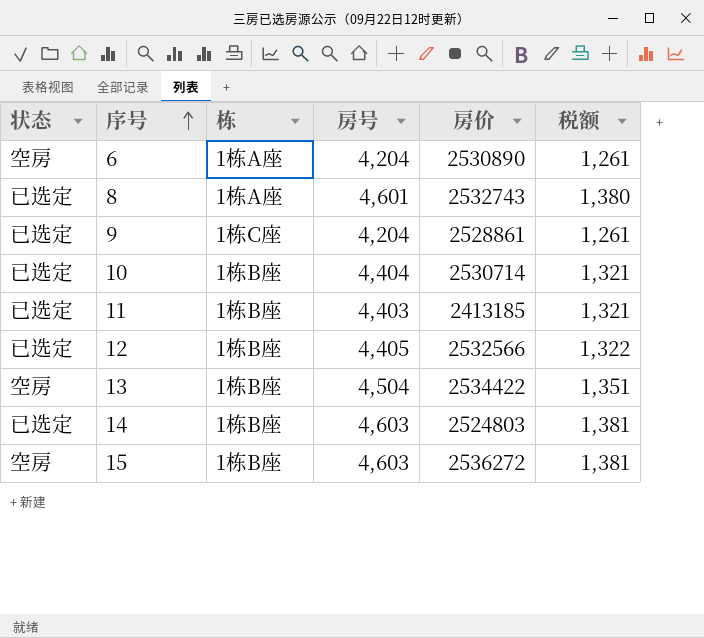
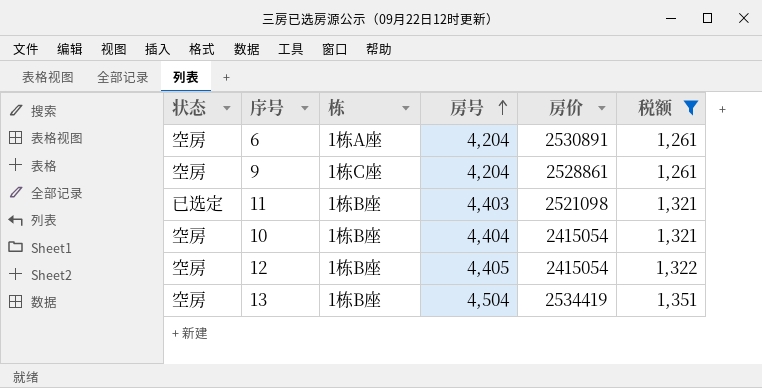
filter: none -> 税额 <= 1,351
row order: 序号 ascending -> 房号 ascending
6 | 房价: 2530890 -> 2530891
9 | 状态: 已选定 -> 空房
11 | 房价: 2413185 -> 2521098
10 | 状态: 已选定 -> 空房
10 | 房价: 2530714 -> 2415054
12 | 状态: 已选定 -> 空房
12 | 房价: 2532566 -> 2415054
13 | 房价: 2534422 -> 2534419

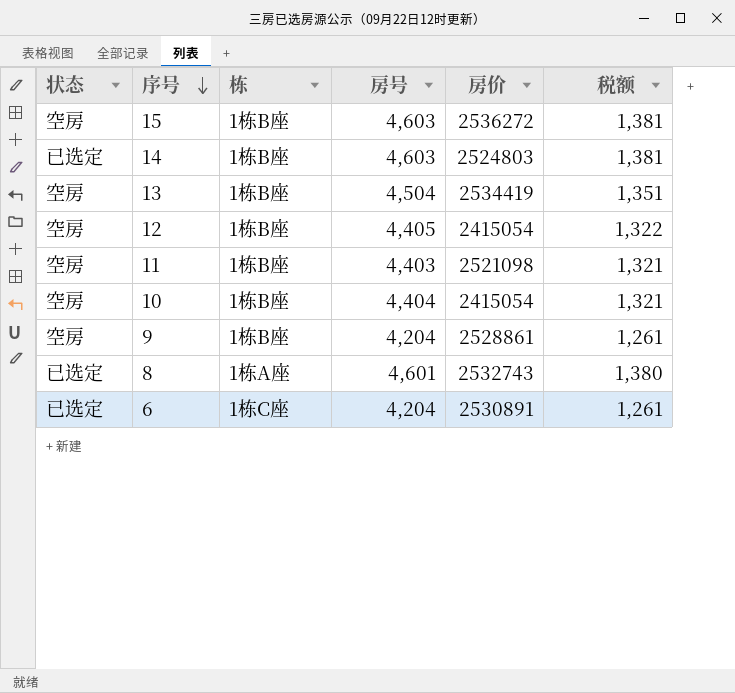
filter: 税额 <= 1,351 -> none
row order: 房号 ascending -> 序号 descending
11 | 状态: 已选定 -> 空房
9 | 栋: 1栋C座 -> 1栋B座
6 | 状态: 空房 -> 已选定
6 | 栋: 1栋A座 -> 1栋C座

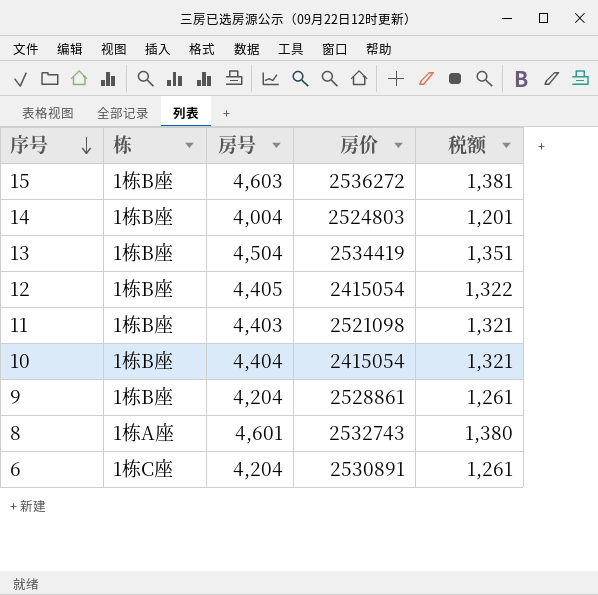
column 状态 | position: 1 -> none
14 | 房号: 4,603 -> 4,004
14 | 税额: 1,381 -> 1,201

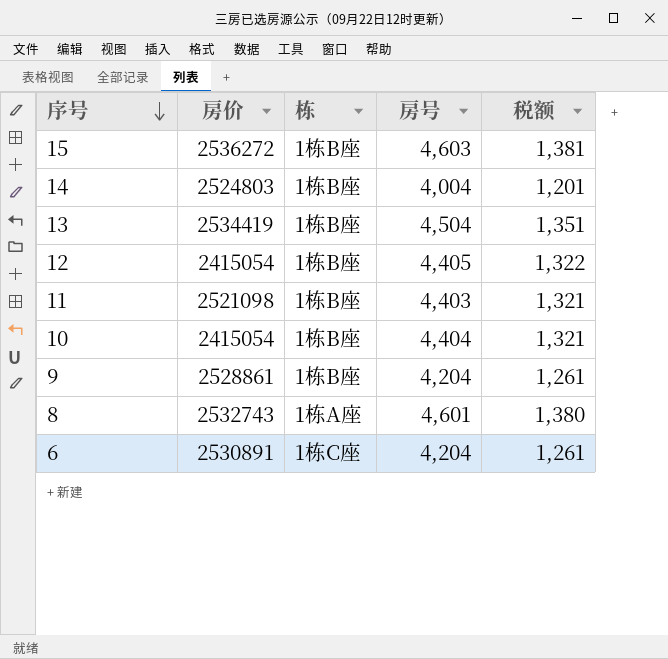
column 房价 | position: 4 -> 2

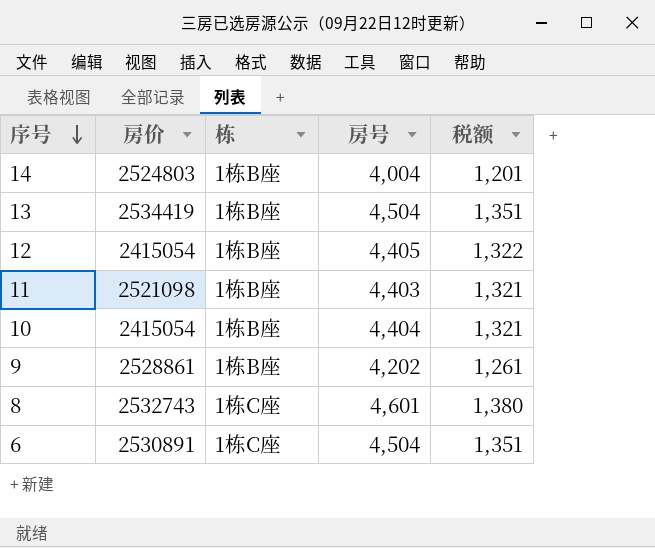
row 15: 2536272 | 1栋B座 | 4,603 | 1,381 -> none
9 | 房号: 4,204 -> 4,202
8 | 栋: 1栋A座 -> 1栋C座
6 | 房号: 4,204 -> 4,504
6 | 税额: 1,261 -> 1,351

